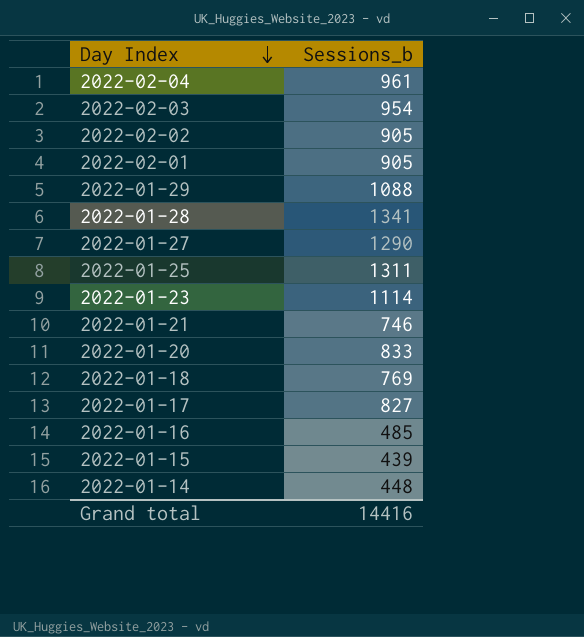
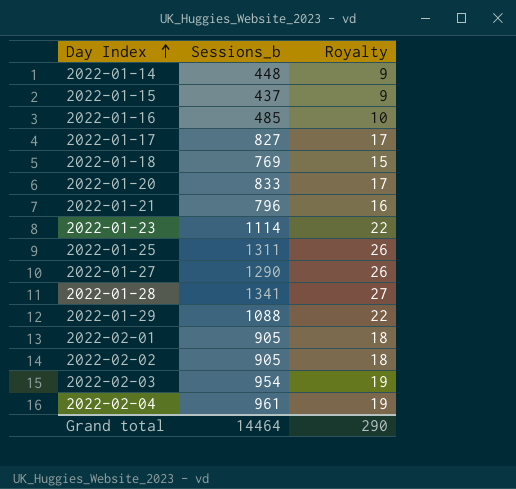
row order: Day Index descending -> Day Index ascending
column Royalty | formula: none -> [Sessions_b] * 0.02
2022-01-15 | Sessions_b: 439 -> 437
2022-01-21 | Sessions_b: 746 -> 796
Grand total | Sessions_b: 14416 -> 14464

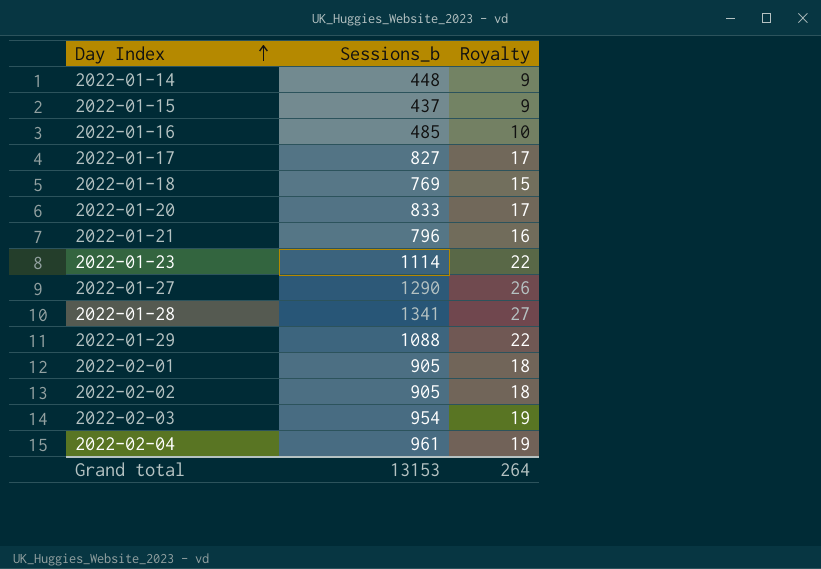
row 2022-01-25: 1311 | 26 -> none
Grand total | Sessions_b: 14464 -> 13153
Grand total | Royalty: 290 -> 264

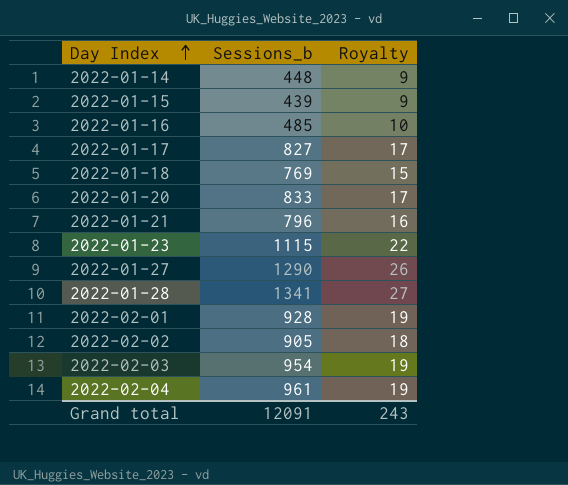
row 2022-01-29: 1088 | 22 -> none
2022-01-15 | Sessions_b: 437 -> 439
2022-01-23 | Sessions_b: 1114 -> 1115
2022-02-01 | Sessions_b: 905 -> 928
2022-02-01 | Royalty: 18 -> 19
Grand total | Sessions_b: 13153 -> 12091
Grand total | Royalty: 264 -> 243

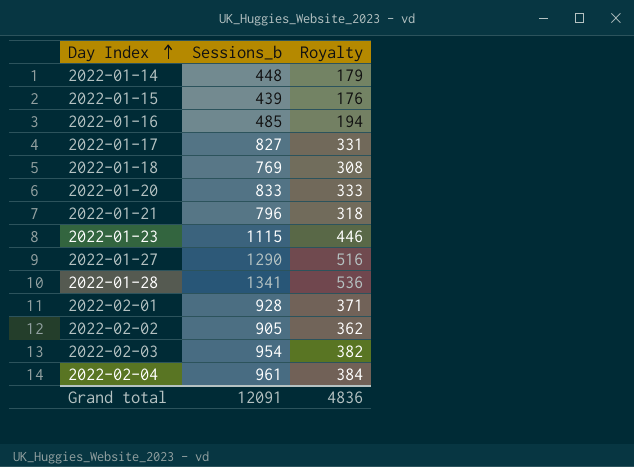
column Royalty | formula: [Sessions_b] * 0.02 -> [Sessions_b] * 0.4
Grand total | Royalty: 243 -> 4836

